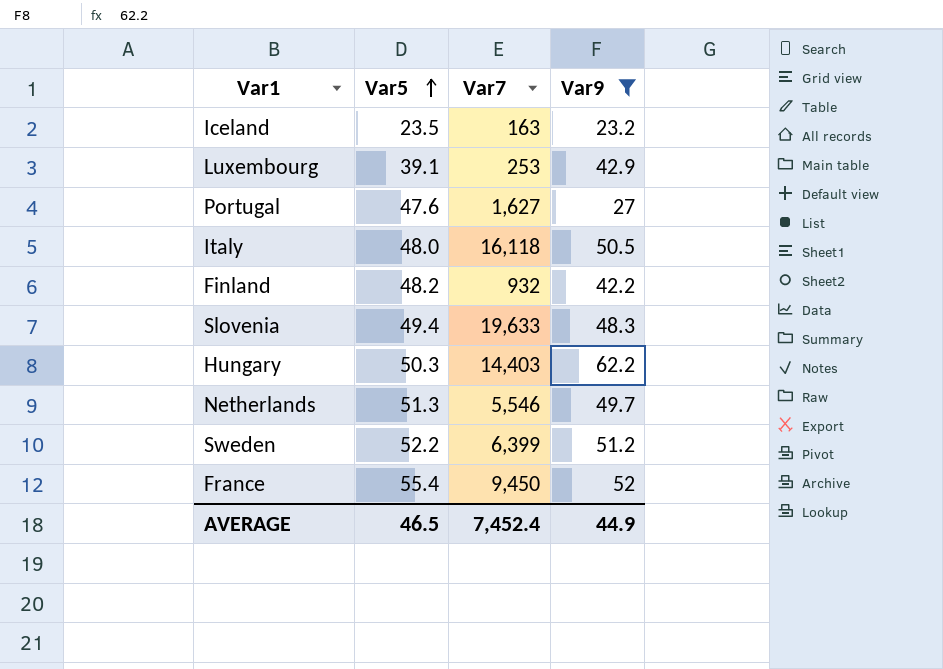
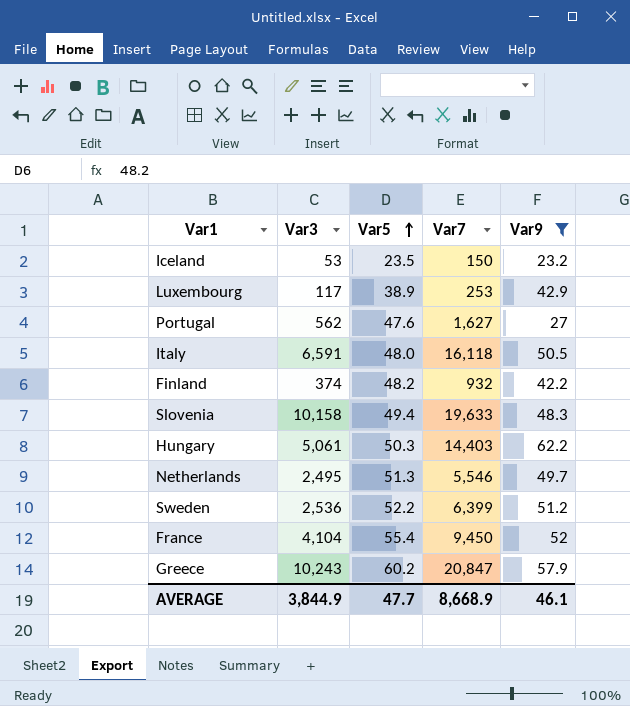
column Var3 | position: none -> 2
Iceland | Var7: 163 -> 150
Luxembourg | Var5: 39.1 -> 38.9
row Greece: none -> 10,243 | 60.2 | 20,847 | 57.9
AVERAGE | Var5: 46.5 -> 47.7
AVERAGE | Var7: 7,452.4 -> 8,668.9
AVERAGE | Var9: 44.9 -> 46.1

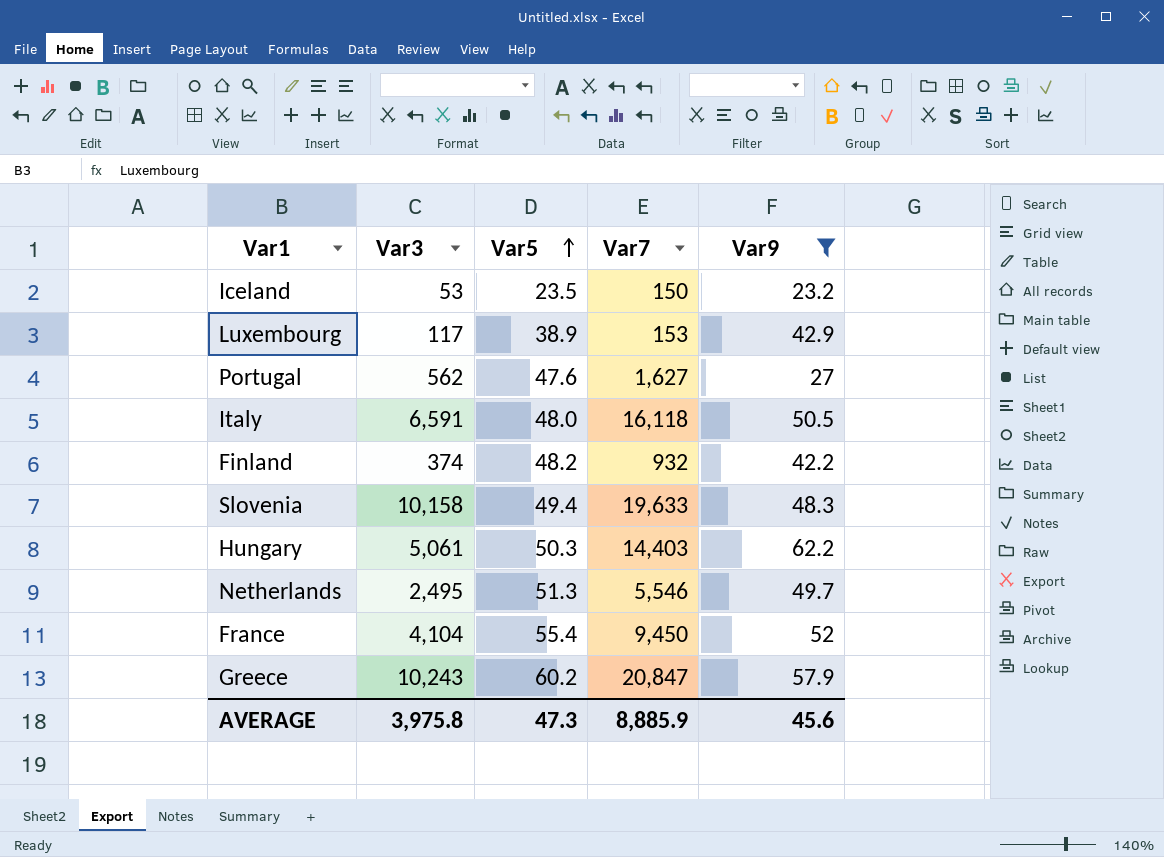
row Sweden: 2,536 | 52.2 | 6,399 | 51.2 -> none
Luxembourg | Var7: 253 -> 153
AVERAGE | Var3: 3,844.9 -> 3,975.8
AVERAGE | Var5: 47.7 -> 47.3
AVERAGE | Var7: 8,668.9 -> 8,885.9
AVERAGE | Var9: 46.1 -> 45.6

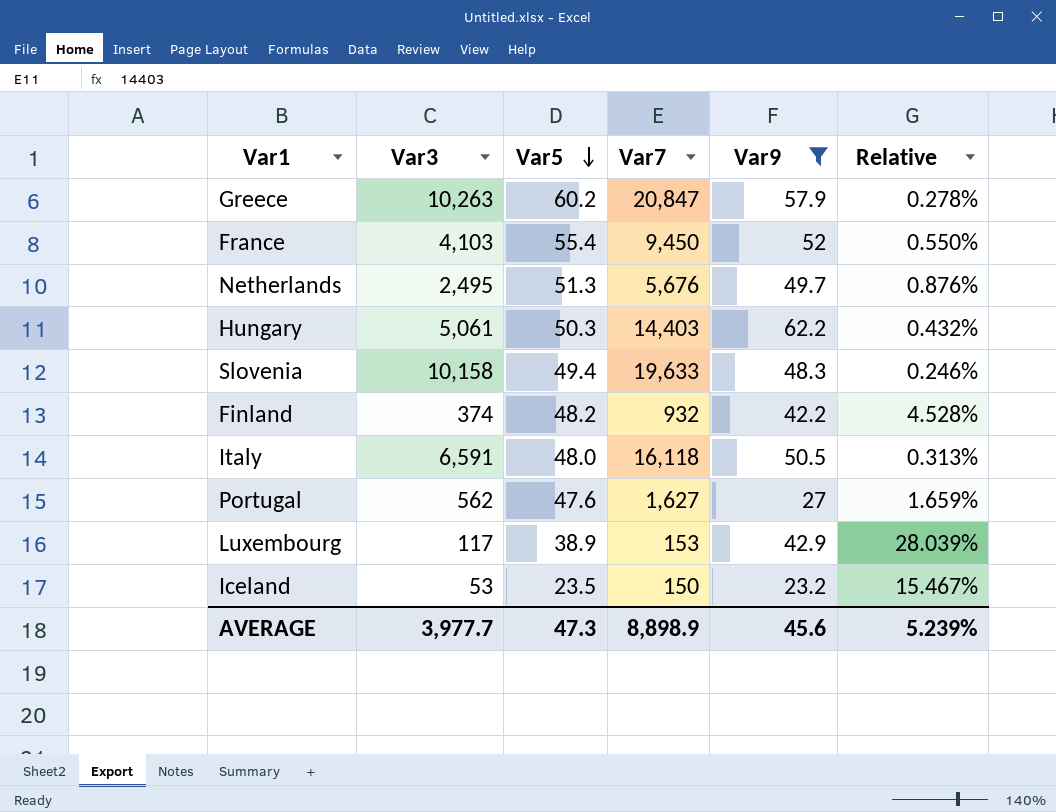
row order: Var5 ascending -> Var5 descending
column Relative | formula: none -> [Var9] / [Var7]
Greece | Var3: 10,243 -> 10,263
France | Var3: 4,104 -> 4,103
Netherlands | Var7: 5,546 -> 5,676
AVERAGE | Var3: 3,975.8 -> 3,977.7
AVERAGE | Var7: 8,885.9 -> 8,898.9

